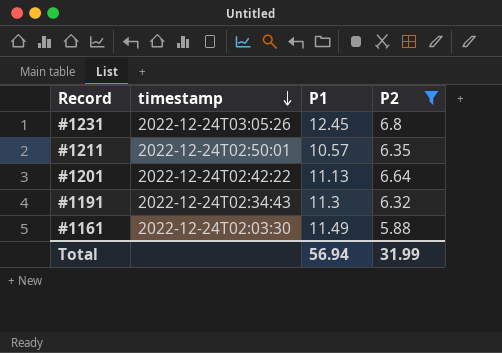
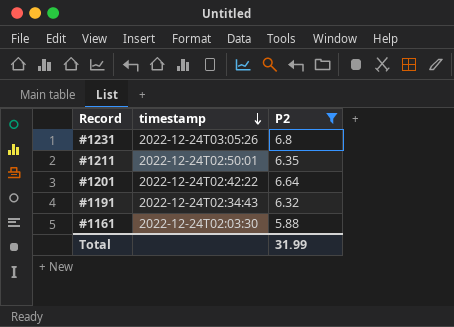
column P1 | position: 3 -> none

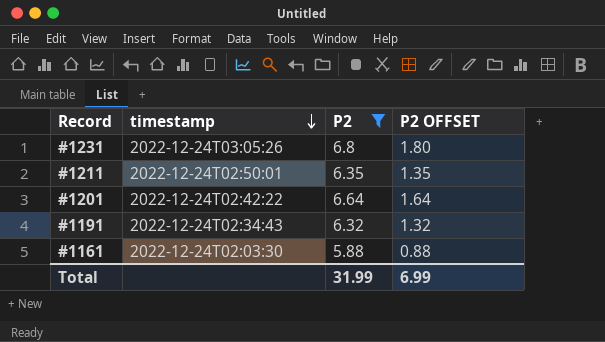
column P2 OFFSET | formula: none -> [P2] - 5

